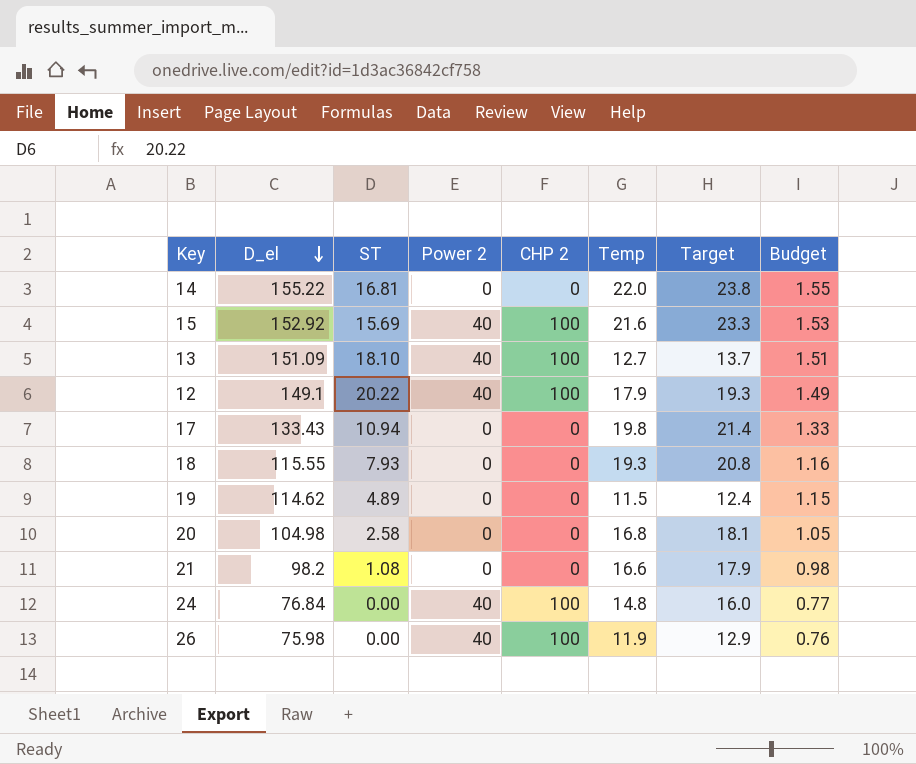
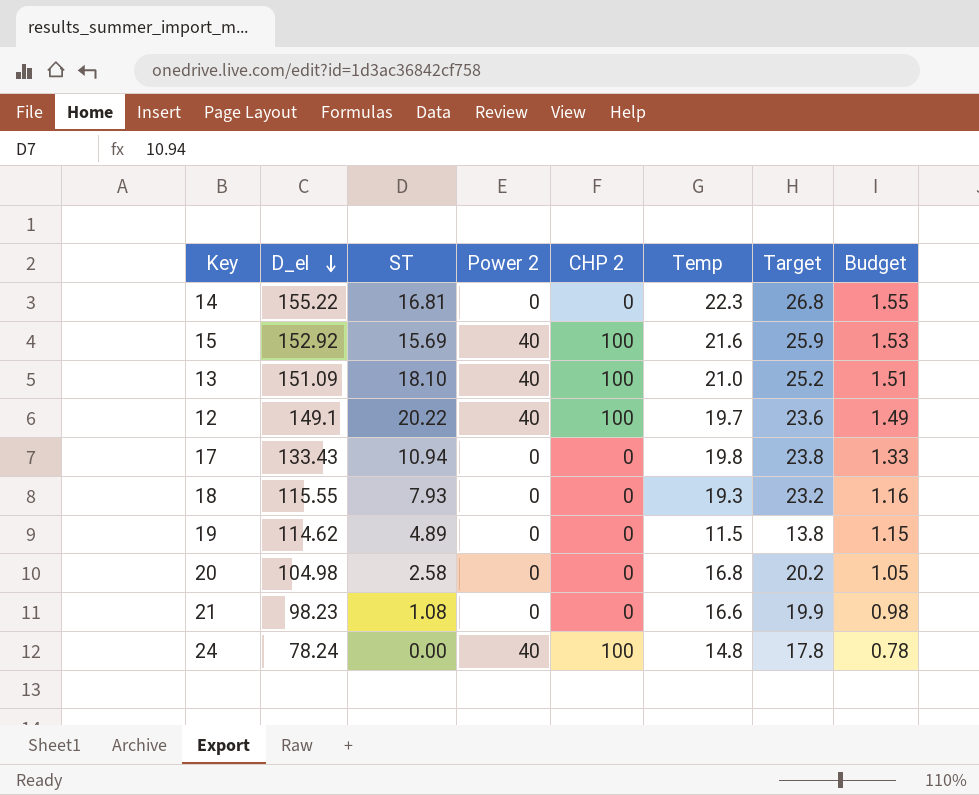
column Target | formula: [Temp] * 1.08 -> [Temp] * 1.2
row 26: 75.98 | 0.00 | 40 | 100 | 11.9 | 12.9 | 0.76 -> none
14 | Temp: 22.0 -> 22.3
13 | Temp: 12.7 -> 21.0
12 | Temp: 17.9 -> 19.7
21 | D_el: 98.2 -> 98.23
24 | D_el: 76.84 -> 78.24
24 | Budget: 0.77 -> 0.78

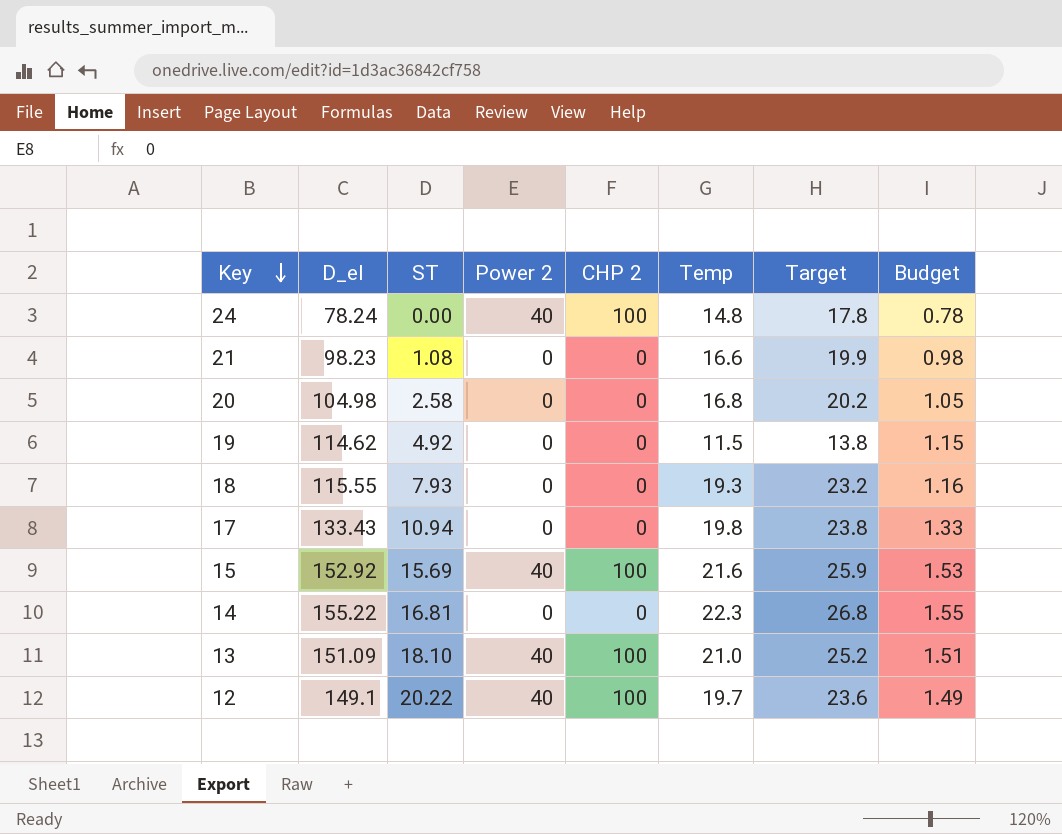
row order: D_el descending -> Key descending
19 | ST: 4.89 -> 4.92

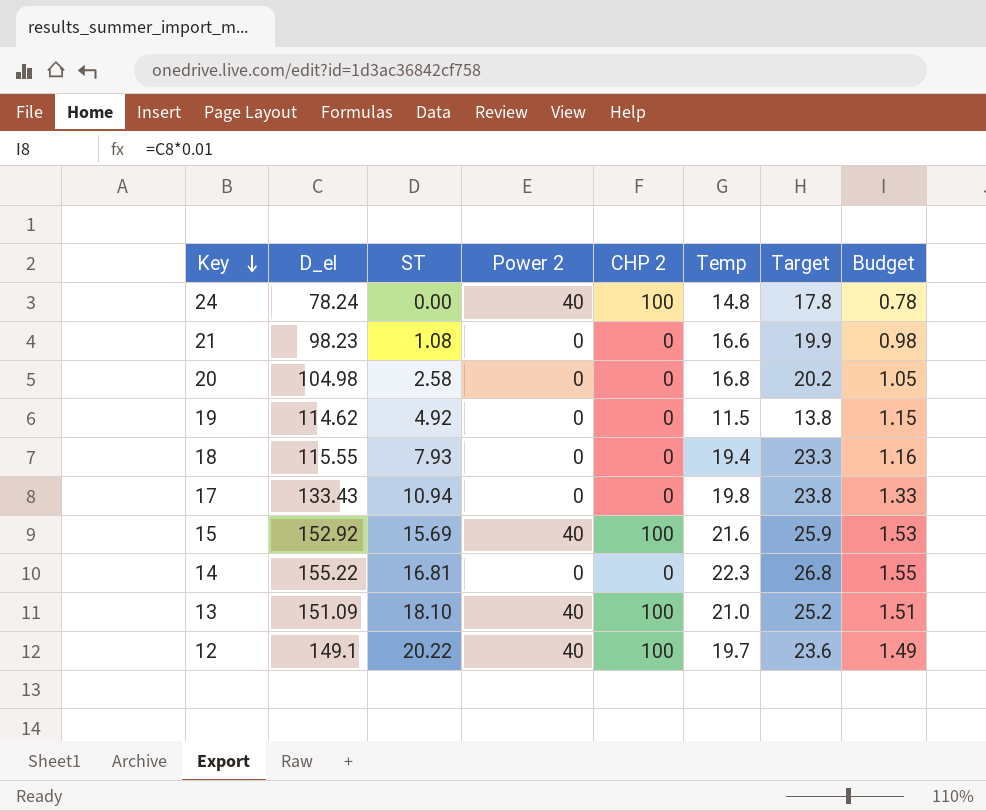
18 | Temp: 19.3 -> 19.4
18 | Target: 23.2 -> 23.3

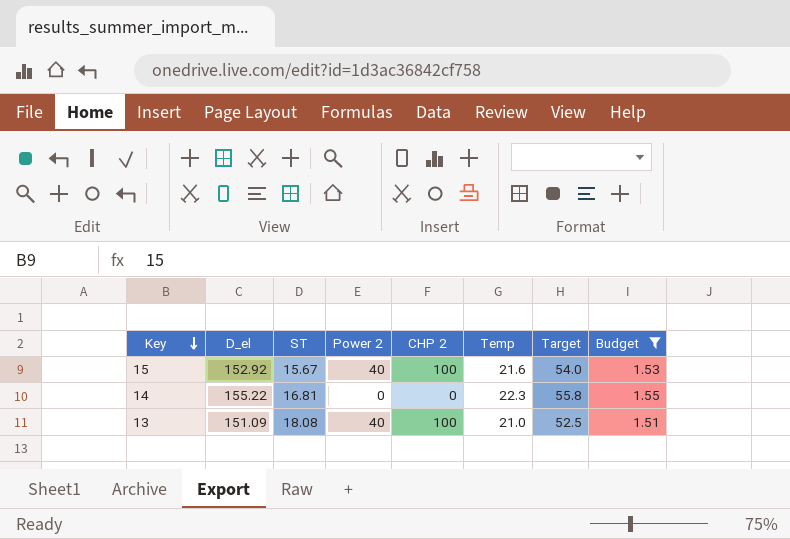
filter: none -> Budget >= 1.51
column Target | formula: [Temp] * 1.2 -> [Temp] * 2.5
15 | ST: 15.69 -> 15.67
13 | ST: 18.10 -> 18.08

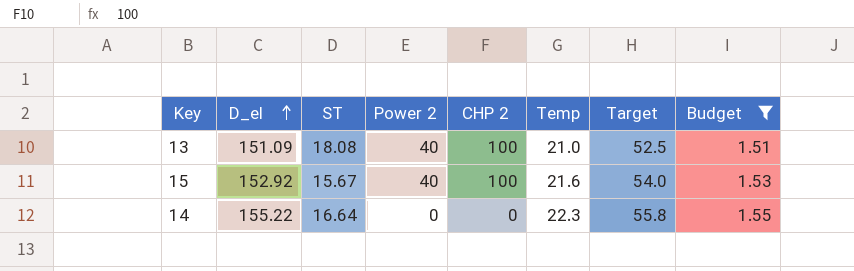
row order: Key descending -> D_el ascending
14 | ST: 16.81 -> 16.64

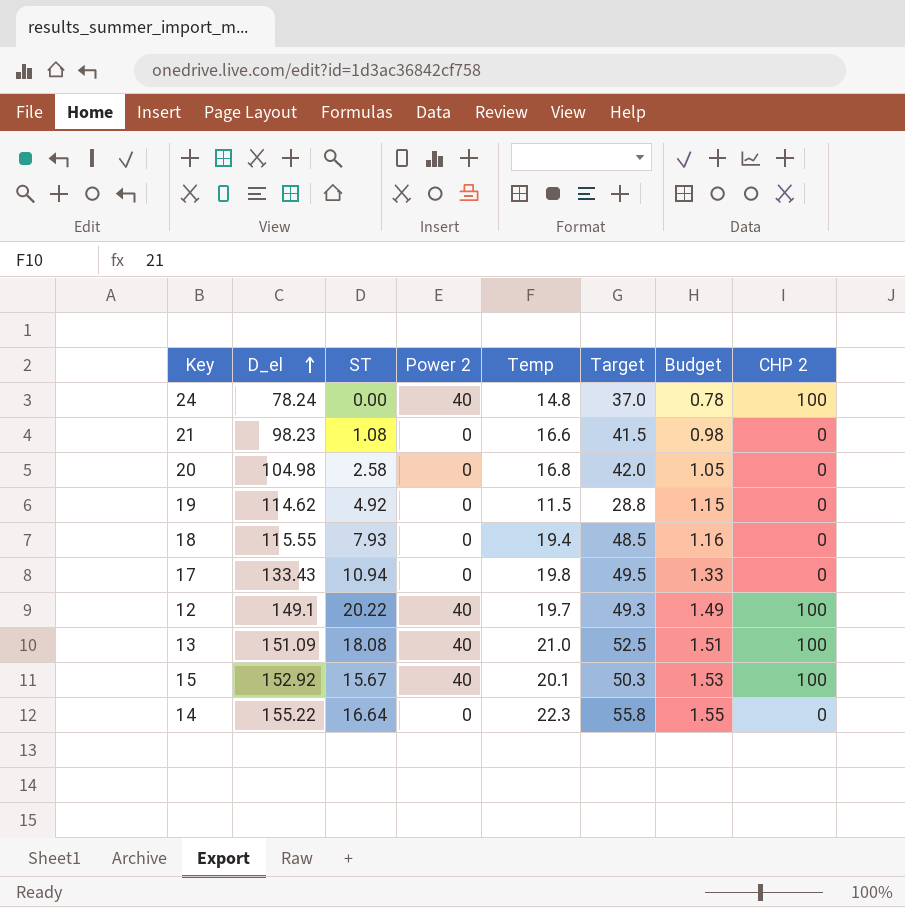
filter: Budget >= 1.51 -> none
column CHP 2 | position: 5 -> 8
15 | Temp: 21.6 -> 20.1
15 | Target: 54.0 -> 50.3

